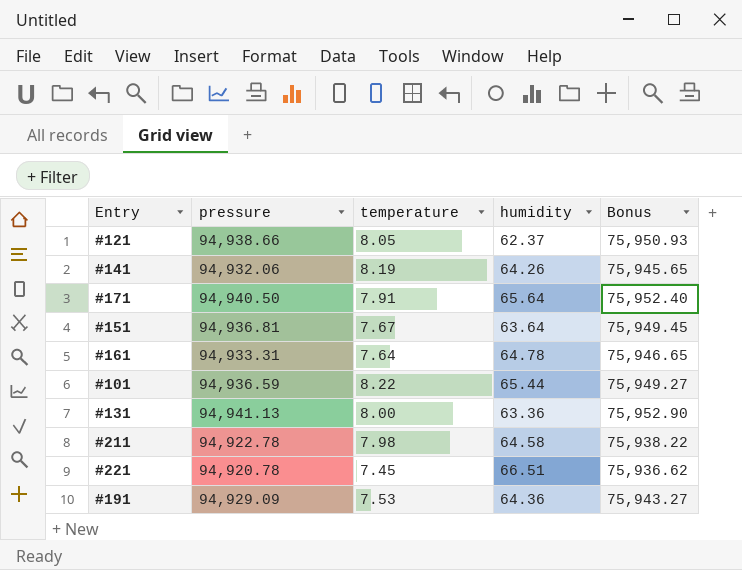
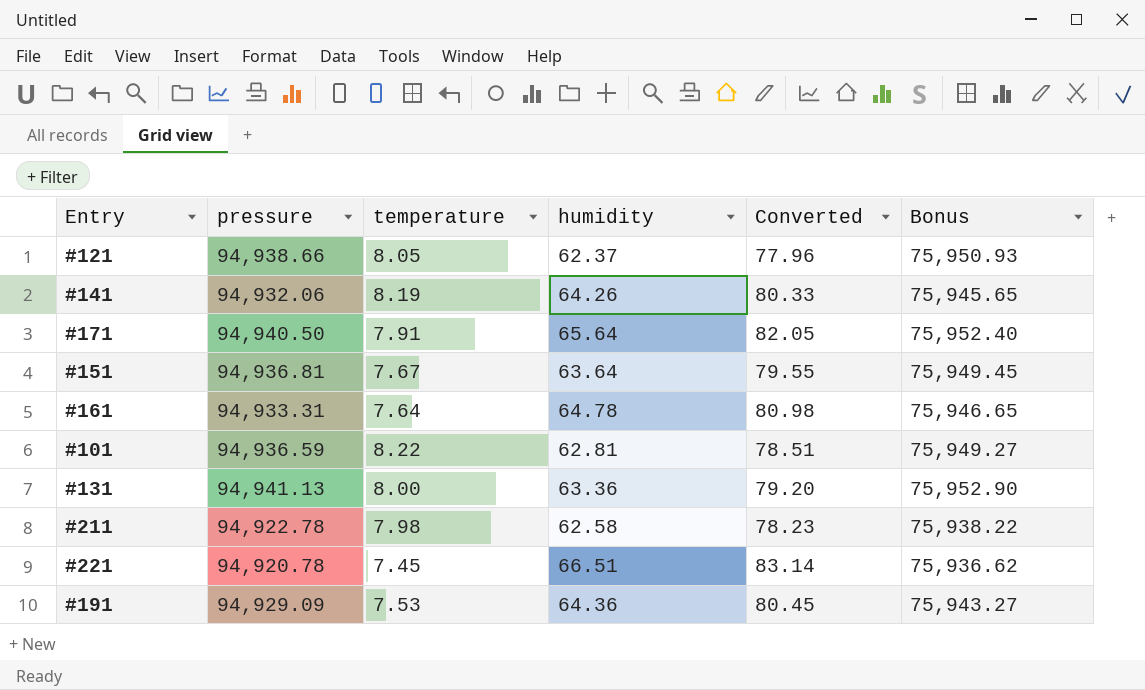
column Converted | formula: none -> [humidity] * 1.25
#101 | humidity: 65.44 -> 62.81
#211 | humidity: 64.58 -> 62.58

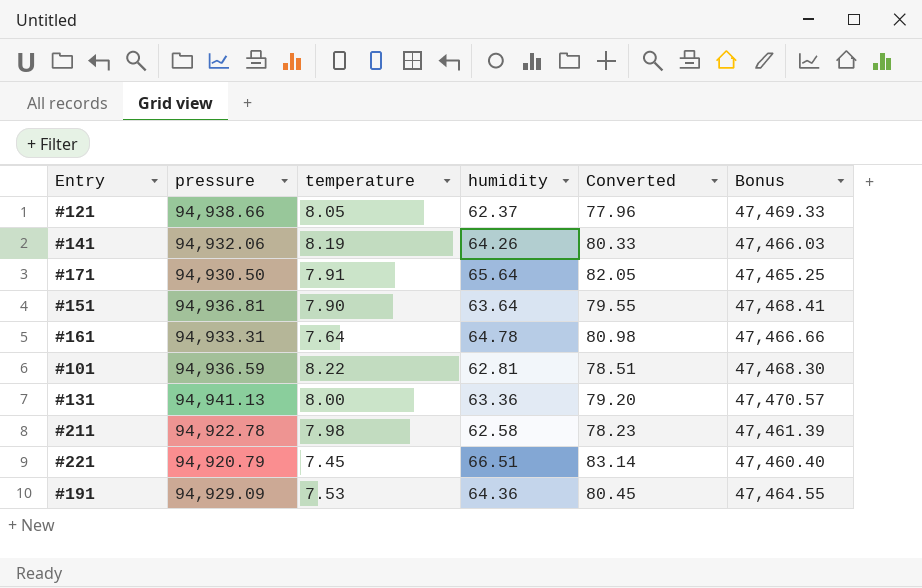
column Bonus | formula: [pressure] * 0.8 -> [pressure] * 0.5
#171 | pressure: 94,940.50 -> 94,930.50
#151 | temperature: 7.67 -> 7.90
#221 | pressure: 94,920.78 -> 94,920.79

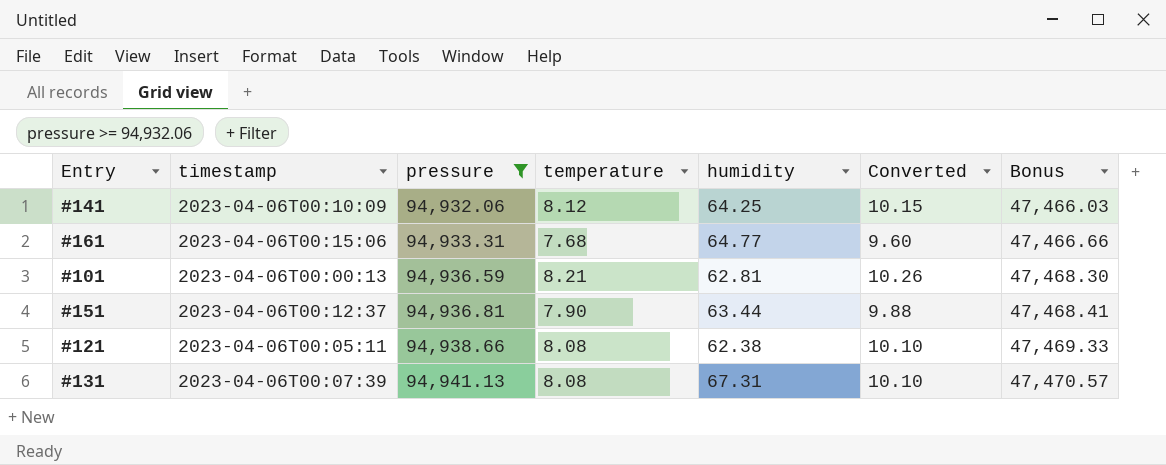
filter: none -> pressure >= 94,932.06
row order: none -> pressure ascending
column timestamp | position: none -> 2
column Converted | formula: [humidity] * 1.25 -> [temperature] * 1.25
#141 | temperature: 8.19 -> 8.12
#141 | humidity: 64.26 -> 64.25
#161 | temperature: 7.64 -> 7.68
#161 | humidity: 64.78 -> 64.77
#101 | temperature: 8.22 -> 8.21
#151 | humidity: 63.64 -> 63.44
#121 | temperature: 8.05 -> 8.08
#121 | humidity: 62.37 -> 62.38
#131 | temperature: 8.00 -> 8.08
#131 | humidity: 63.36 -> 67.31

